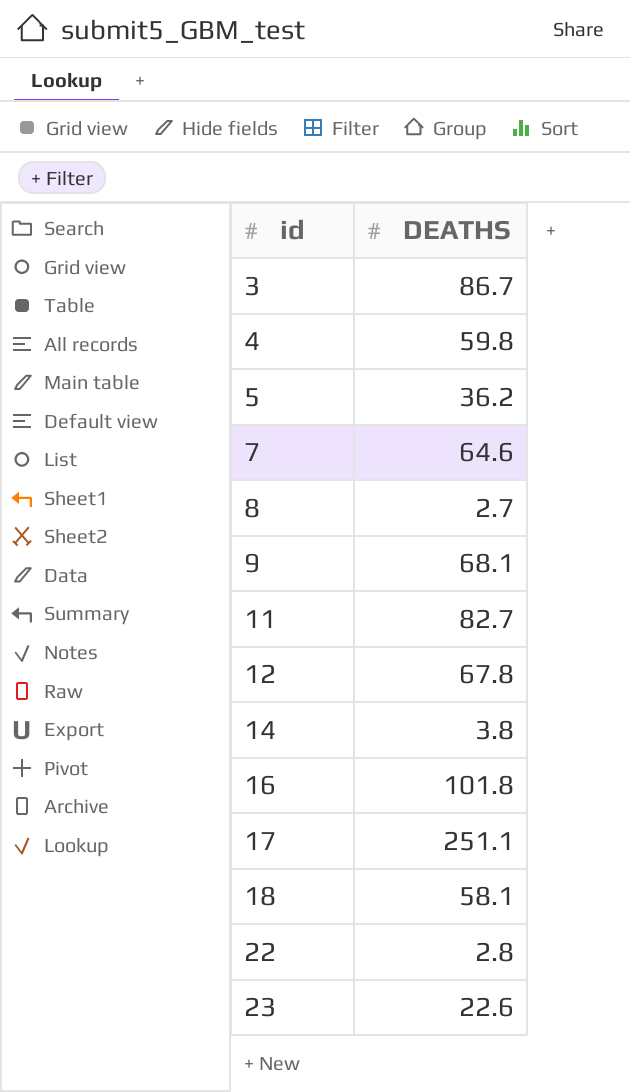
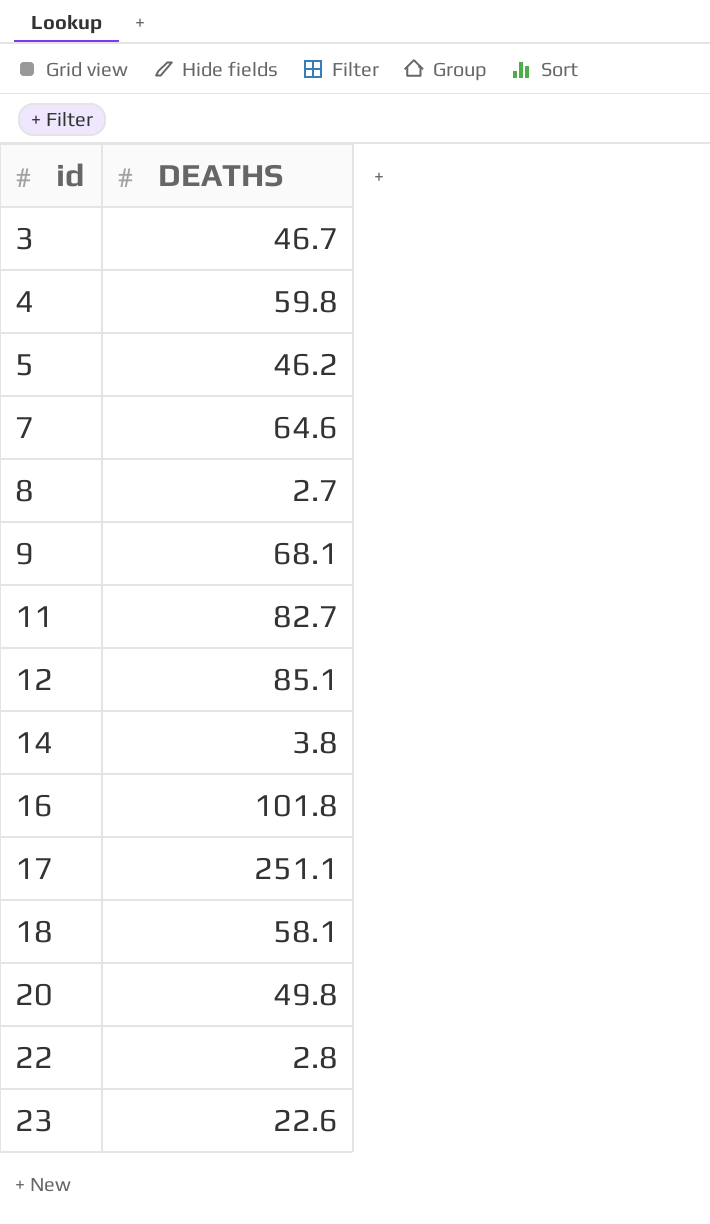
3 | DEATHS: 86.7 -> 46.7
5 | DEATHS: 36.2 -> 46.2
12 | DEATHS: 67.8 -> 85.1
row 20: none -> 49.8

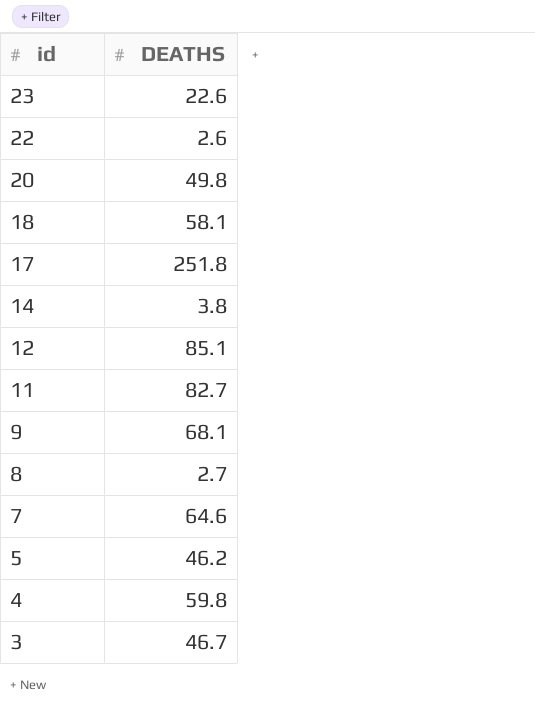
row order: id ascending -> id descending
row 16: 101.8 -> none
22 | DEATHS: 2.8 -> 2.6
17 | DEATHS: 251.1 -> 251.8

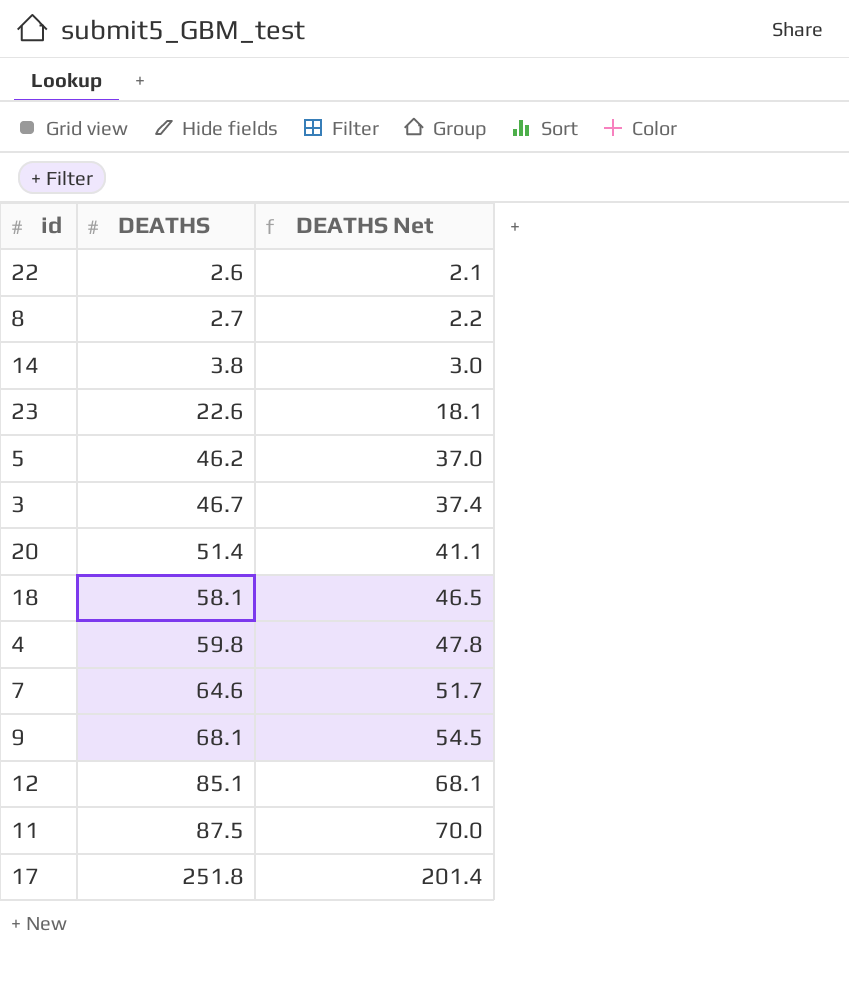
row order: id descending -> DEATHS ascending
column DEATHS Net | formula: none -> [DEATHS] * 0.8
20 | DEATHS: 49.8 -> 51.4
11 | DEATHS: 82.7 -> 87.5

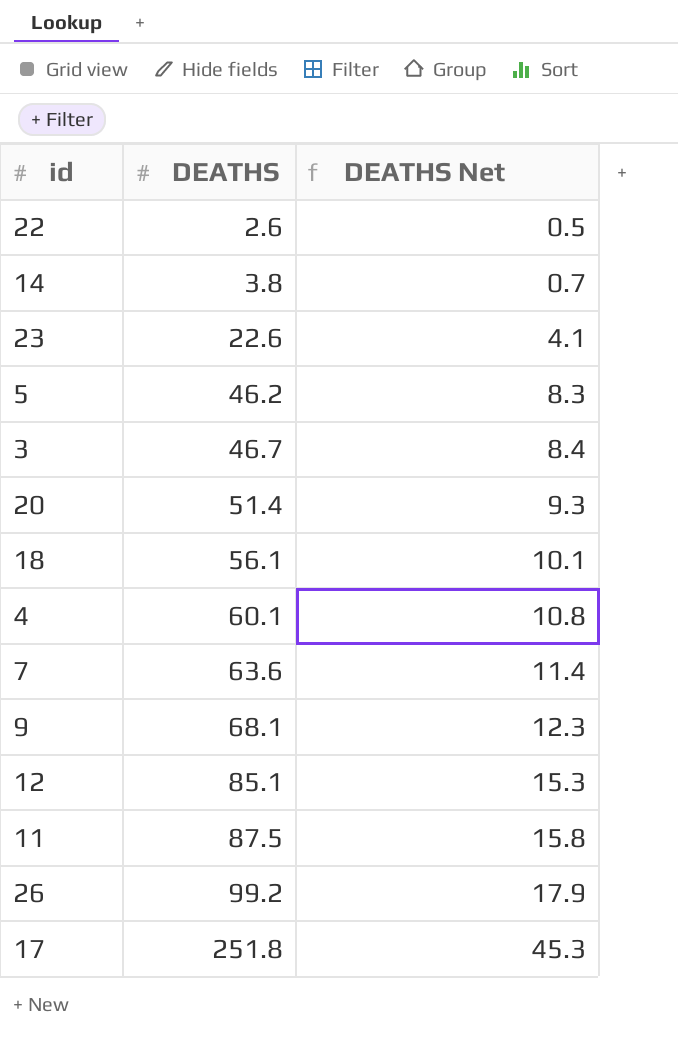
column DEATHS Net | formula: [DEATHS] * 0.8 -> [DEATHS] * 0.18
row 8: 2.7 | 2.2 -> none
18 | DEATHS: 58.1 -> 56.1
4 | DEATHS: 59.8 -> 60.1
7 | DEATHS: 64.6 -> 63.6
row 26: none -> 99.2 | 17.9

